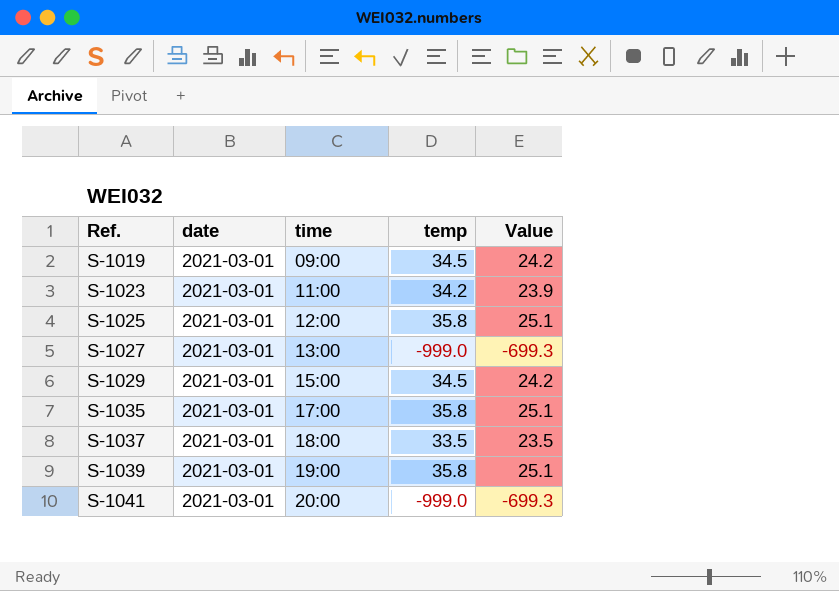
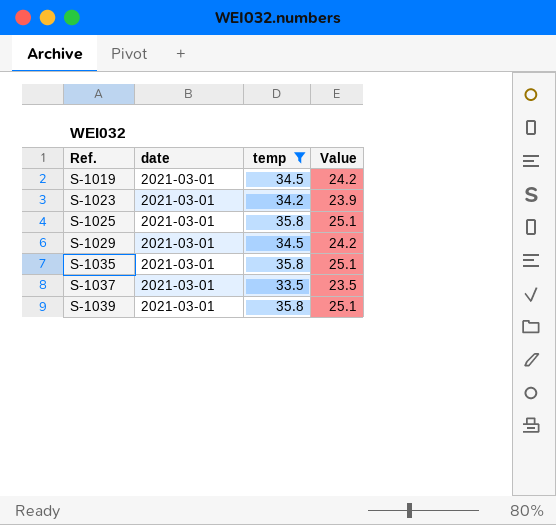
filter: none -> temp != -999.0
column time | position: 3 -> none

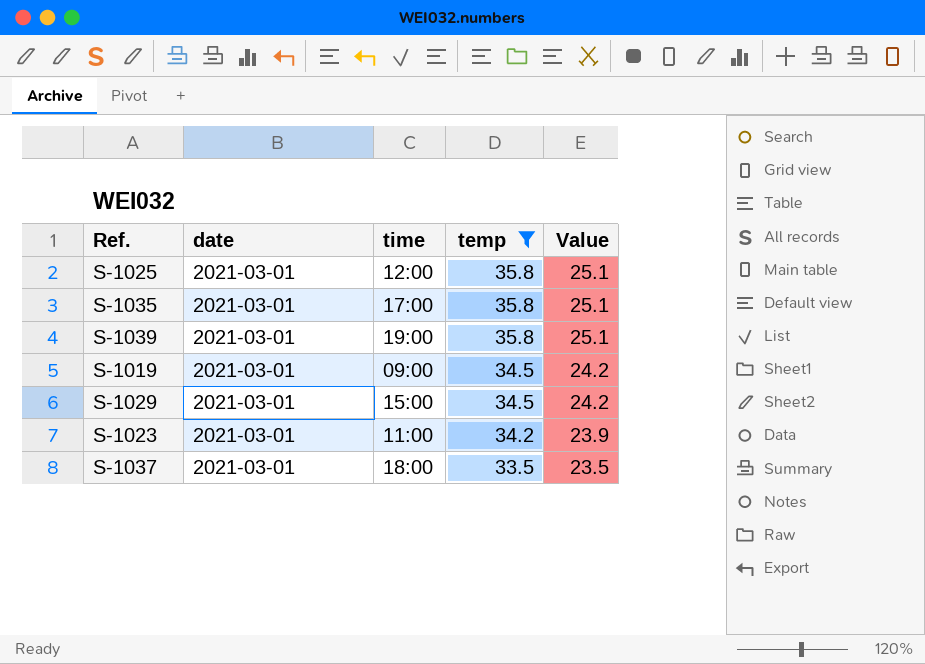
row order: Ref. ascending -> temp descending
column time | position: none -> 3

